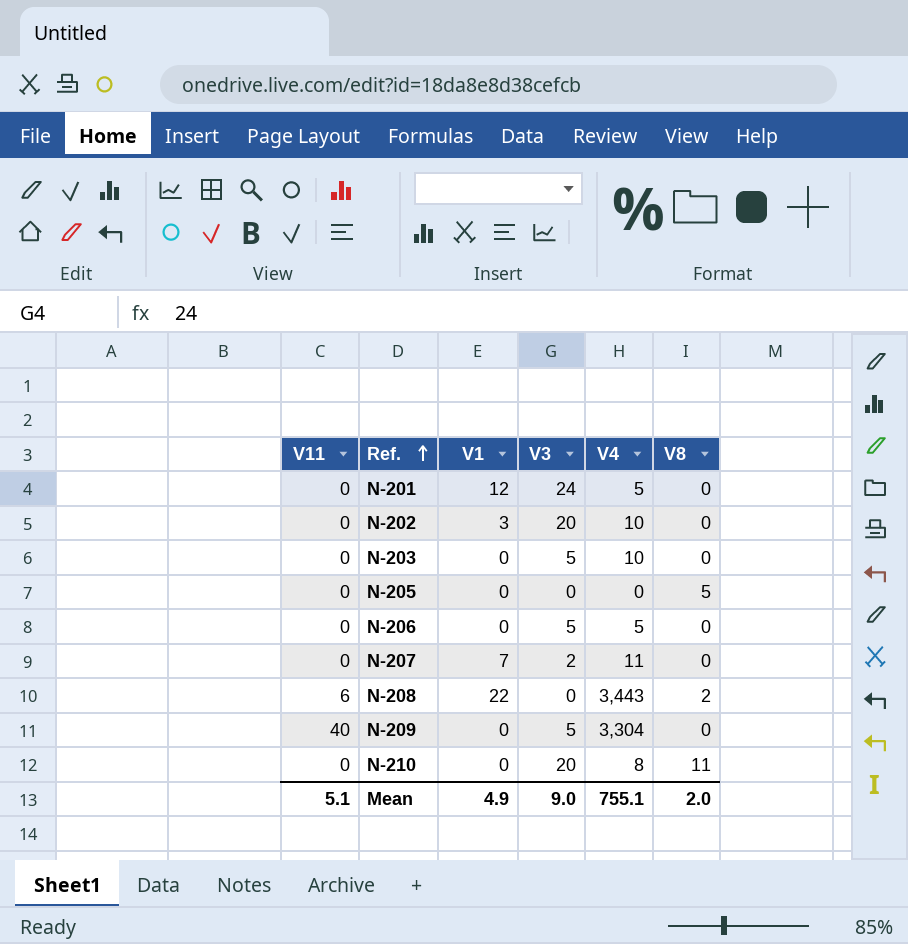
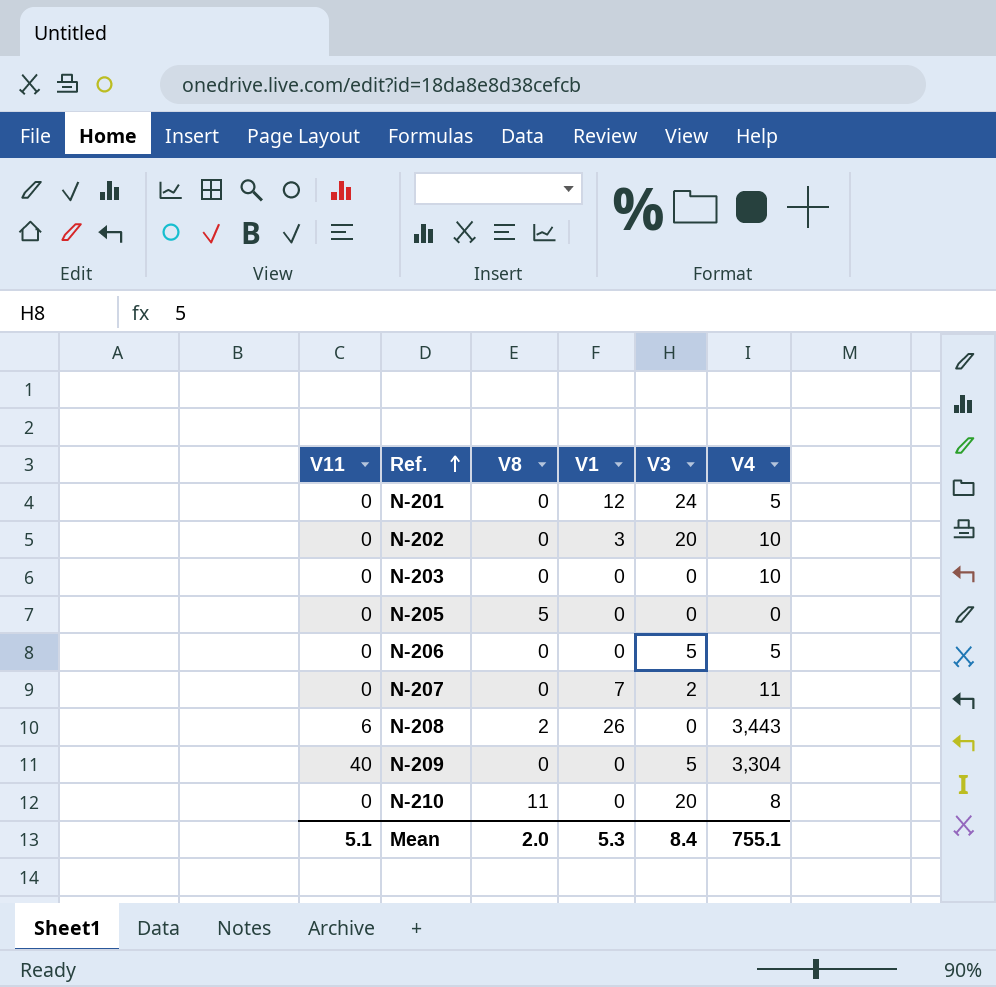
column V8 | position: 6 -> 3
N-203 | V3: 5 -> 0
N-208 | V1: 22 -> 26
Mean | V1: 4.9 -> 5.3
Mean | V3: 9.0 -> 8.4

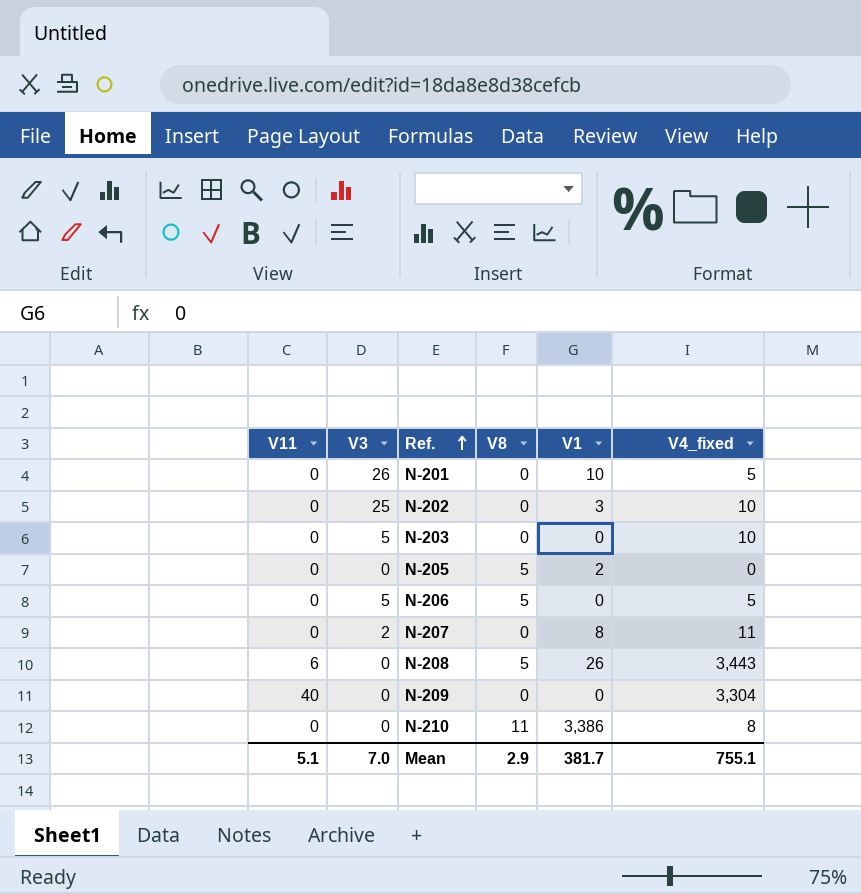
column V3 | position: 5 -> 2
column name: V4 -> V4_fixed
N-201 | V3: 24 -> 26
N-201 | V1: 12 -> 10
N-202 | V3: 20 -> 25
N-203 | V3: 0 -> 5
N-205 | V1: 0 -> 2
N-206 | V8: 0 -> 5
N-207 | V1: 7 -> 8
N-208 | V8: 2 -> 5
N-209 | V3: 5 -> 0
N-210 | V3: 20 -> 0
N-210 | V1: 0 -> 3,386
Mean | V3: 8.4 -> 7.0
Mean | V8: 2.0 -> 2.9
Mean | V1: 5.3 -> 381.7

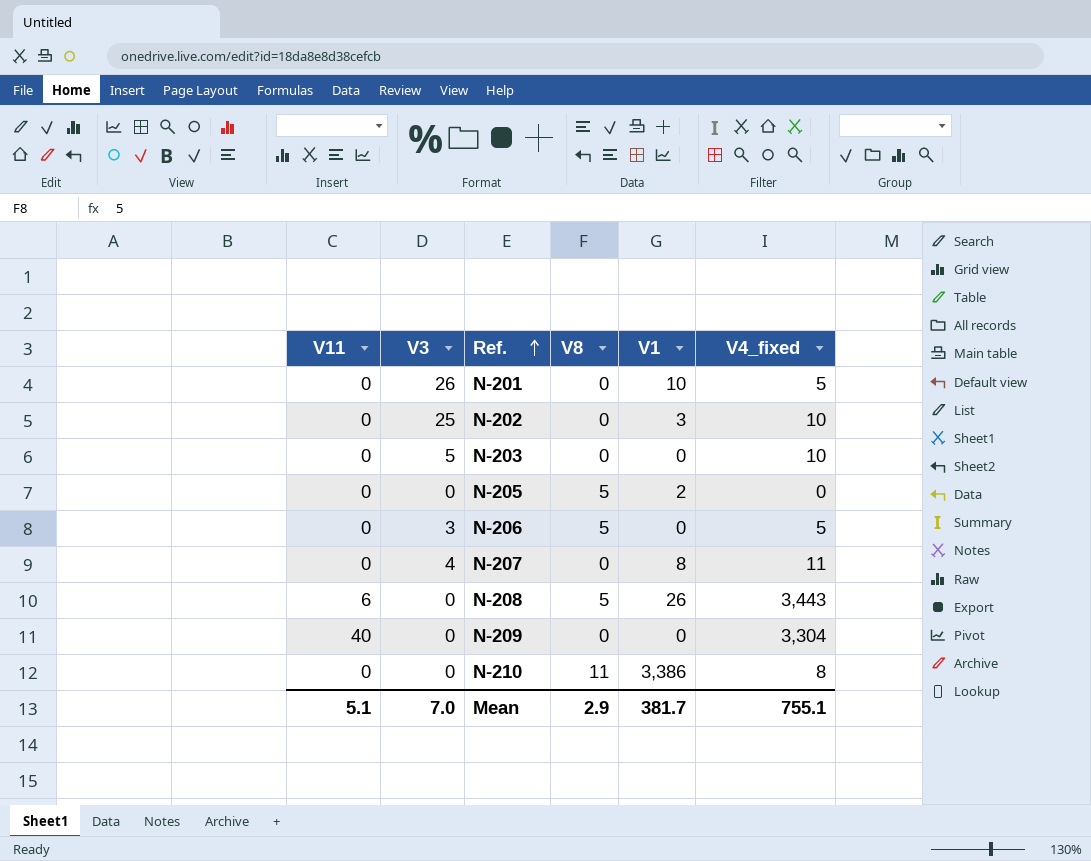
N-206 | V3: 5 -> 3
N-207 | V3: 2 -> 4

